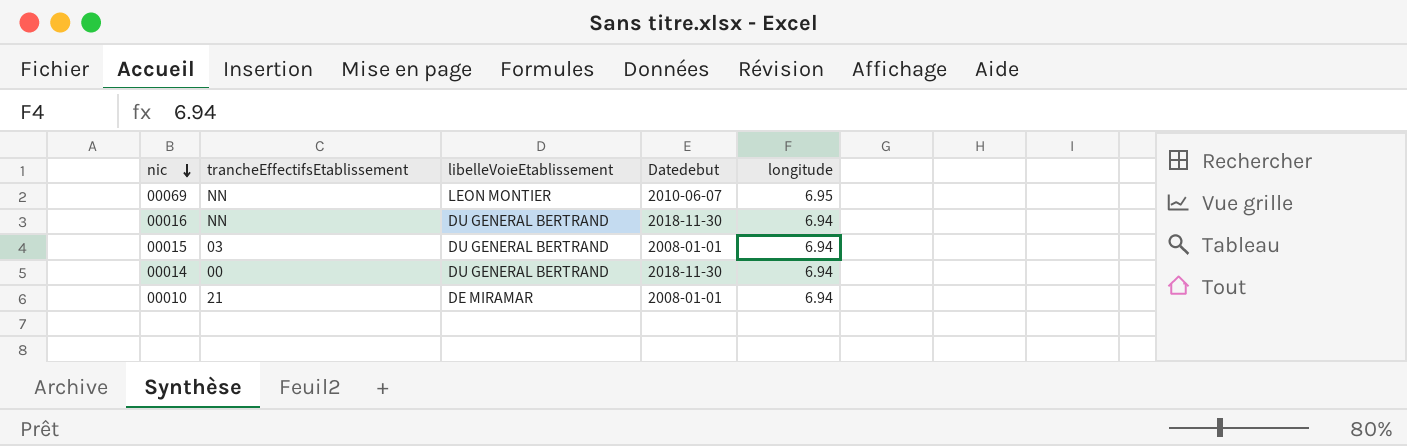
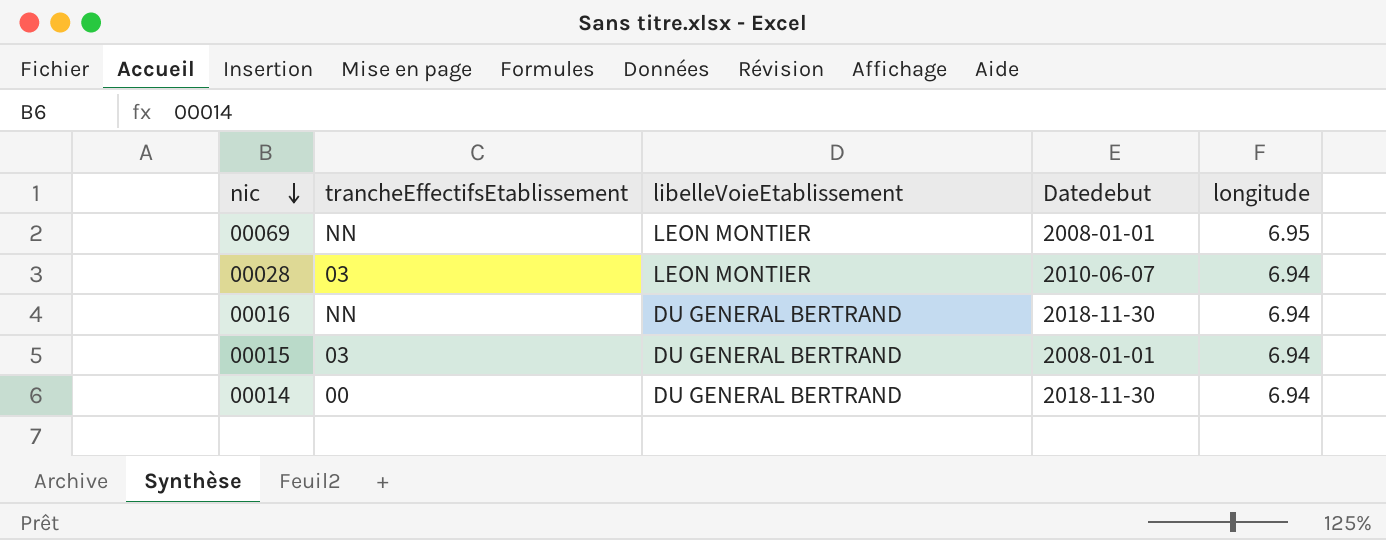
row 00010: 21 | DE MIRAMAR | 2008-01-01 | 6.94 -> none
00069 | Datedebut: 2010-06-07 -> 2008-01-01
row 00028: none -> 03 | LEON MONTIER | 2010-06-07 | 6.94

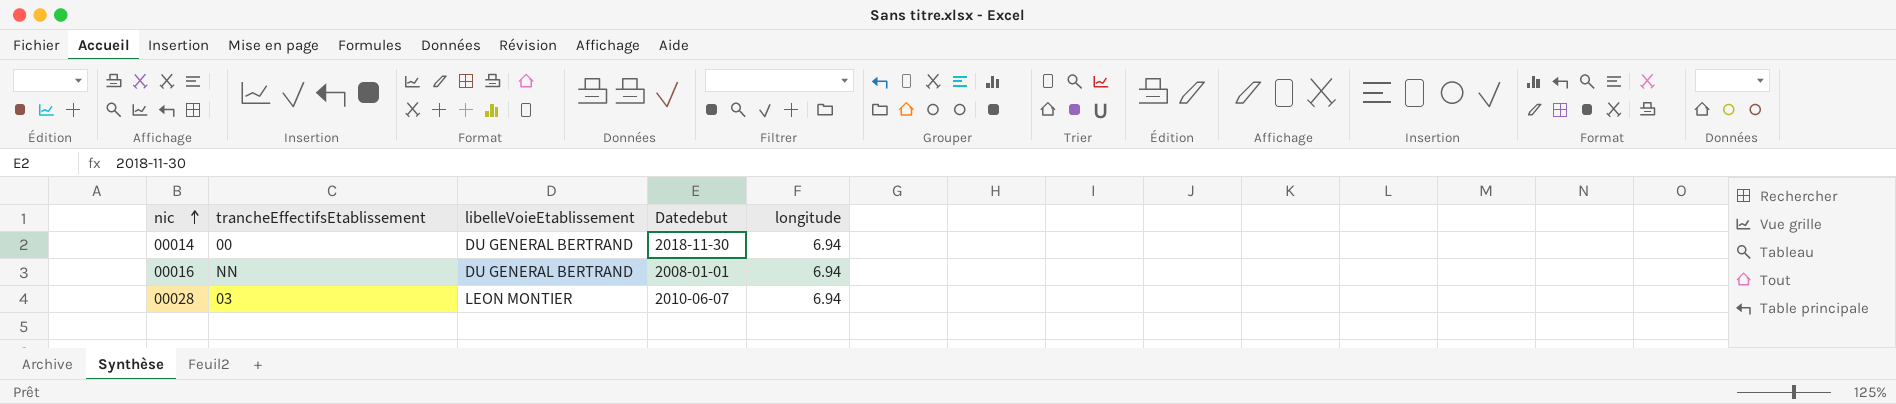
row order: nic descending -> nic ascending
row 00069: NN | LEON MONTIER | 2008-01-01 | 6.95 -> none
row 00015: 03 | DU GENERAL BERTRAND | 2008-01-01 | 6.94 -> none
00016 | Datedebut: 2018-11-30 -> 2008-01-01

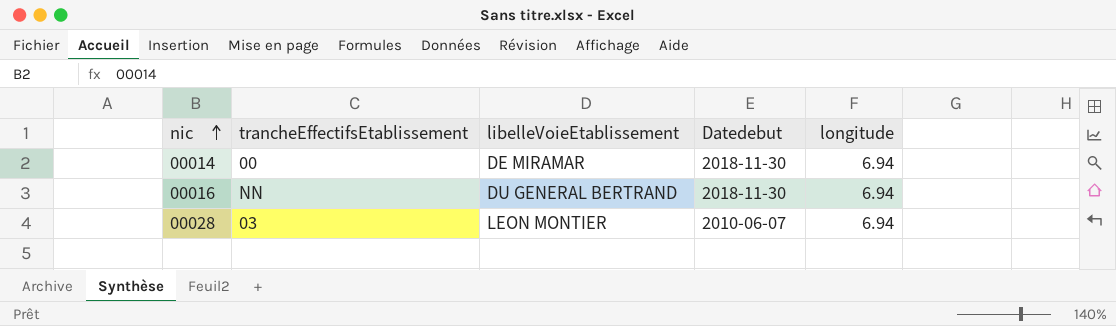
00014 | libelleVoieEtablissement: DU GENERAL BERTRAND -> DE MIRAMAR
00016 | Datedebut: 2008-01-01 -> 2018-11-30

